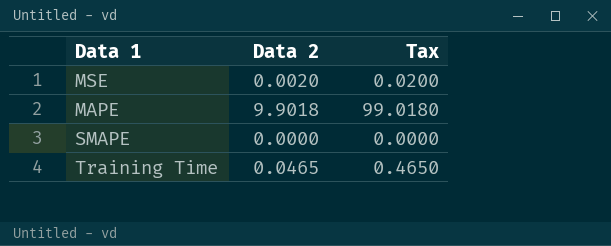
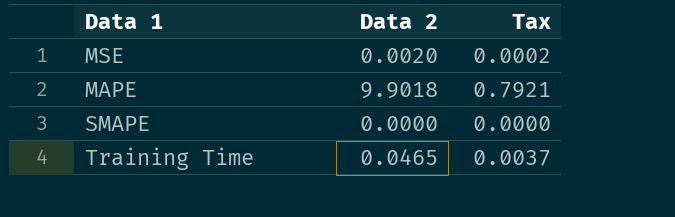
column Tax | formula: [Data 2] * 10 -> [Data 2] * 0.08

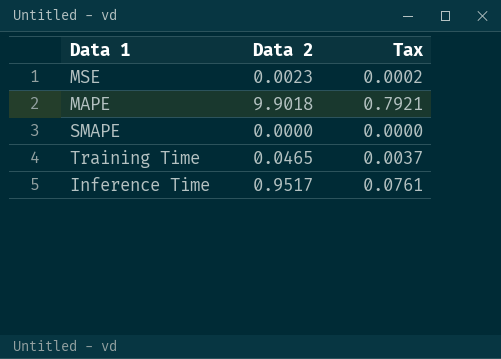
MSE | Data 2: 0.0020 -> 0.0023
row Inference Time: none -> 0.9517 | 0.0761

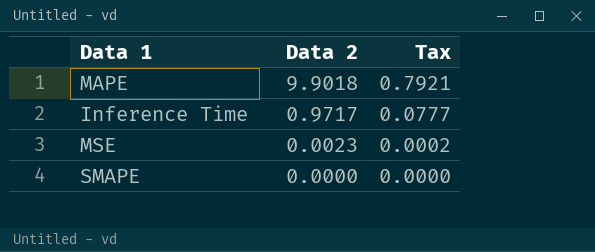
row order: none -> Data 2 descending
row Training Time: 0.0465 | 0.0037 -> none
Inference Time | Data 2: 0.9517 -> 0.9717
Inference Time | Tax: 0.0761 -> 0.0777

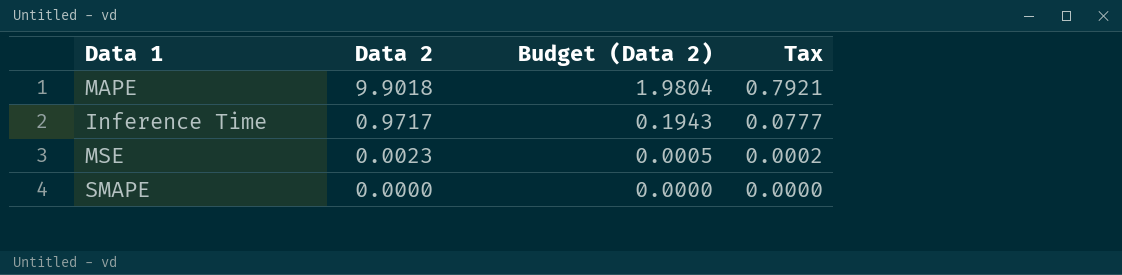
column Budget (Data 2) | formula: none -> [Data 2] * 0.2

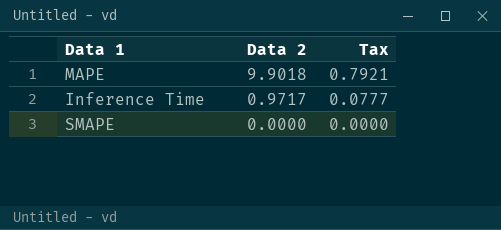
column Budget (Data 2) | formula: [Data 2] * 0.2 -> none
row MSE: 0.0023 | 0.0005 | 0.0002 -> none

